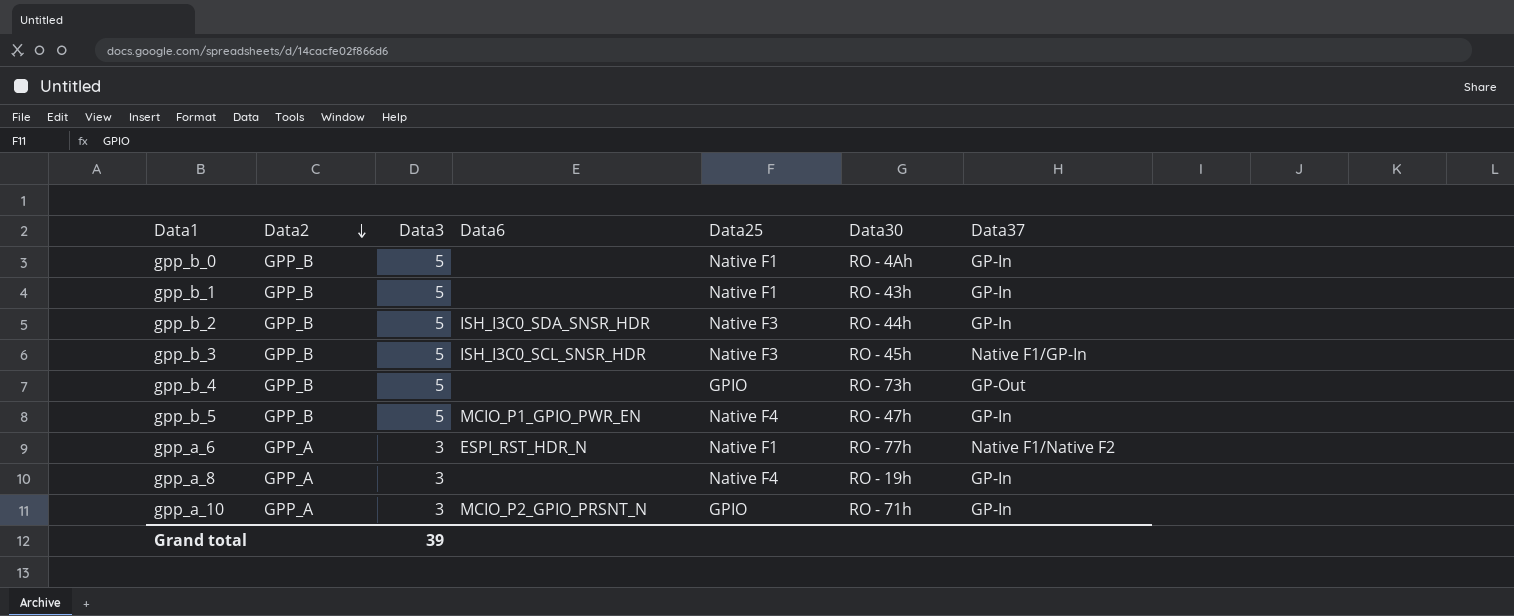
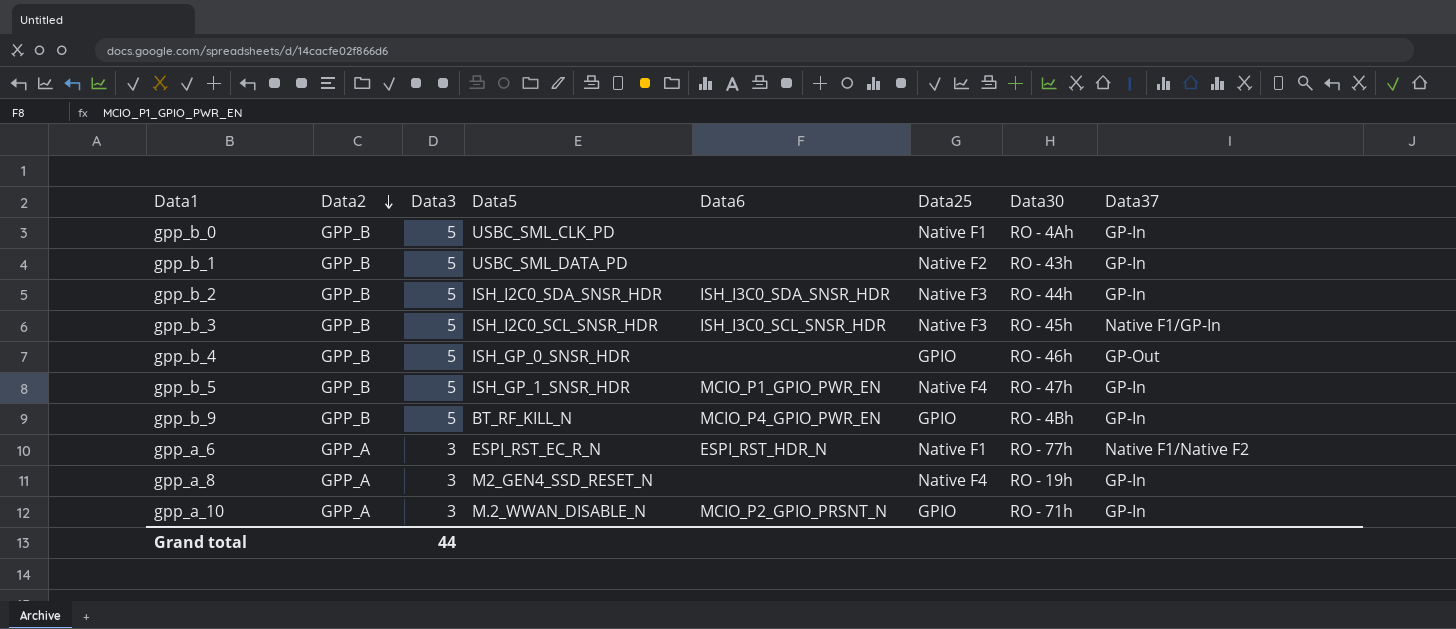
column Data5 | position: none -> 4
gpp_b_1 | Data25: Native F1 -> Native F2
gpp_b_4 | Data30: RO - 73h -> RO - 46h
row gpp_b_9: none -> GPP_B | 5 | BT_RF_KILL_N | MCIO_P4_GPIO_PWR_EN | GPIO | RO - 4Bh | GP-In
Grand total | Data3: 39 -> 44

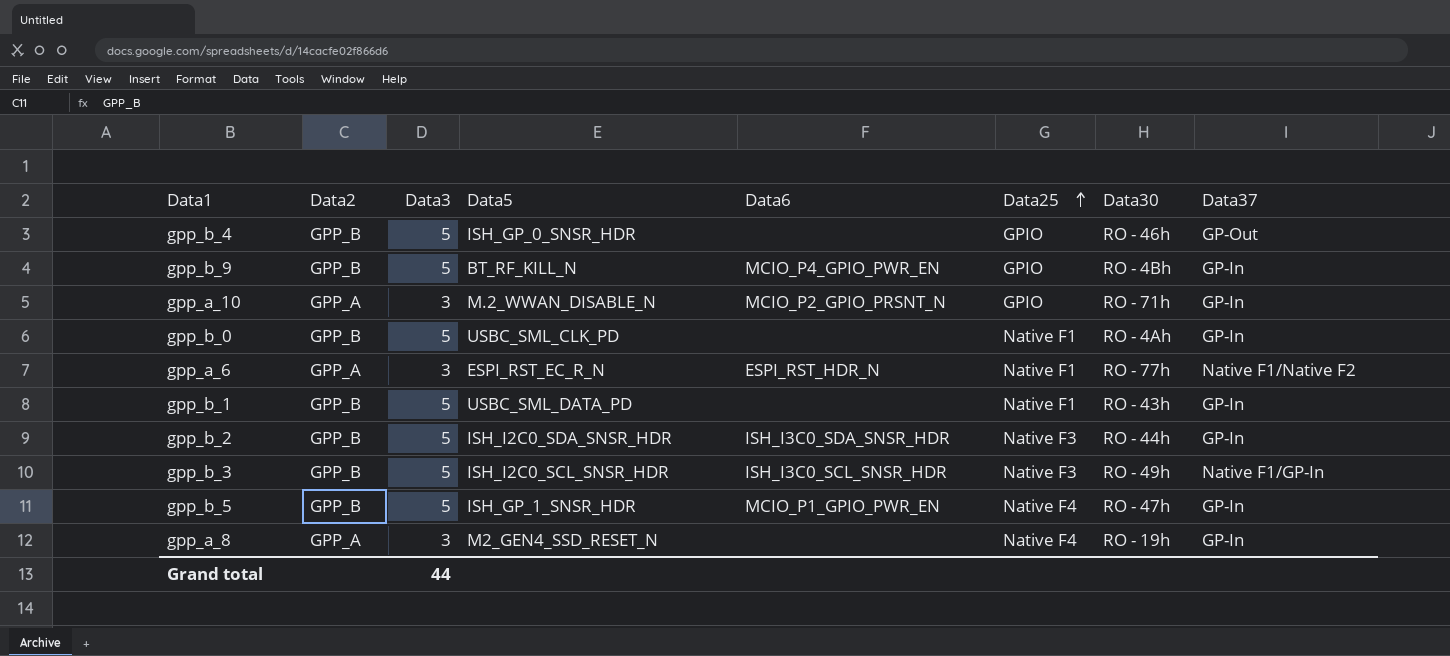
row order: Data2 descending -> Data25 ascending
gpp_b_1 | Data25: Native F2 -> Native F1
gpp_b_3 | Data30: RO - 45h -> RO - 49h

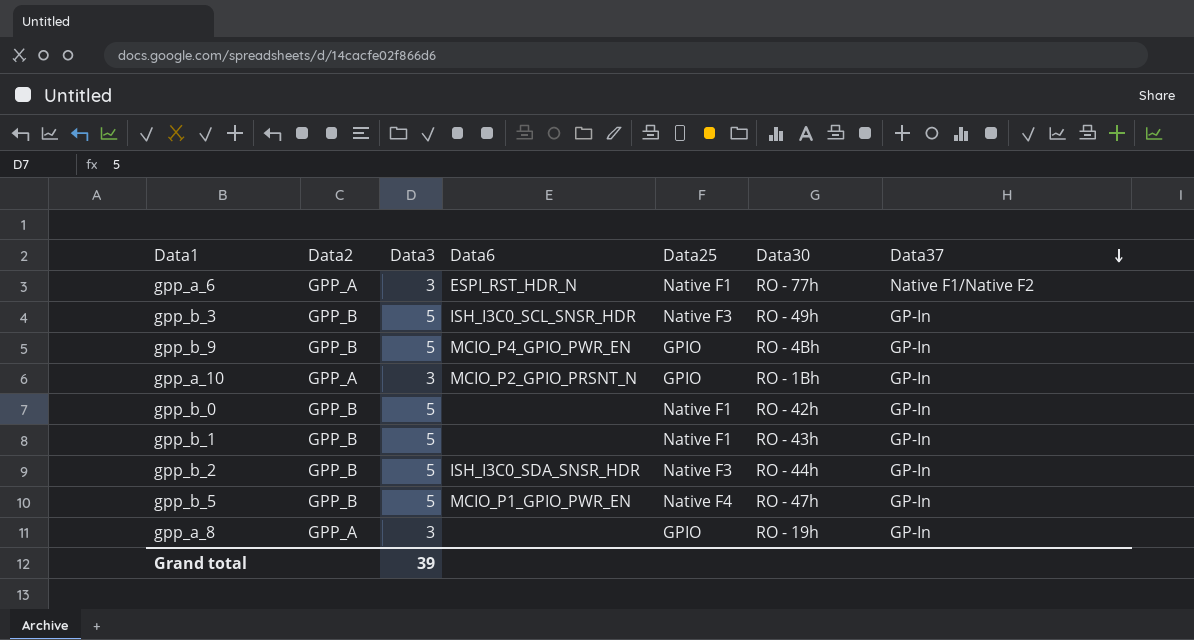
row order: Data25 ascending -> Data37 descending
column Data5 | position: 4 -> none
row gpp_b_4: GPP_B | 5 | ISH_GP_0_SNSR_HDR | none | GPIO | RO - 46h | GP-Out -> none
gpp_b_3 | Data37: Native F1/GP-In -> GP-In
gpp_a_10 | Data30: RO - 71h -> RO - 1Bh
gpp_b_0 | Data30: RO - 4Ah -> RO - 42h
gpp_a_8 | Data25: Native F4 -> GPIO
Grand total | Data3: 44 -> 39

